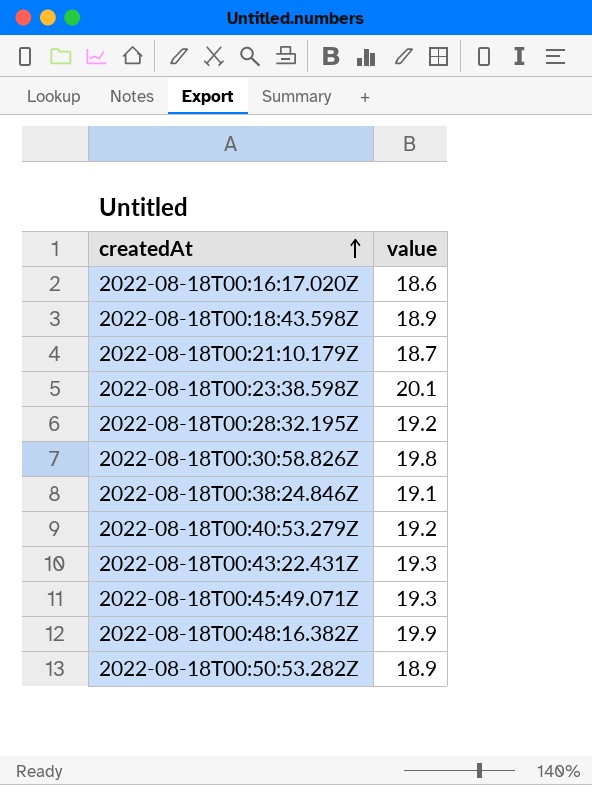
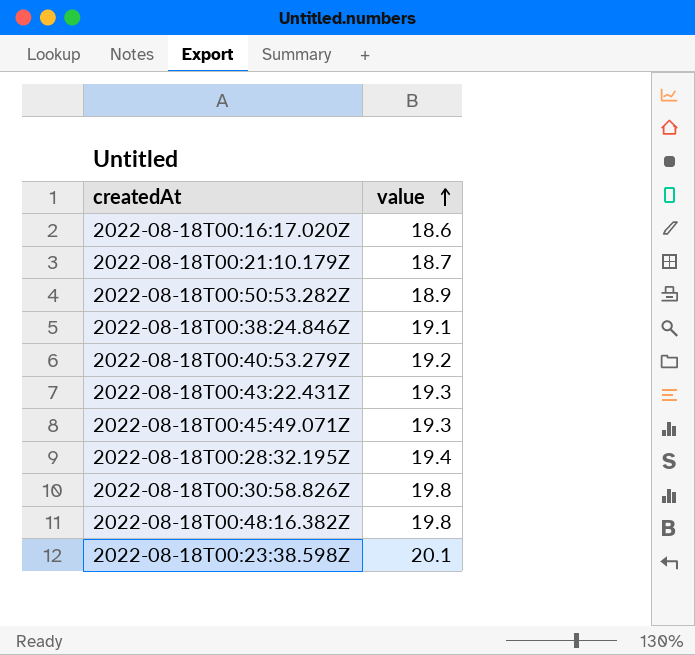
row order: createdAt ascending -> value ascending
row 2022-08-18T00:18:43.598Z: 18.9 -> none
2022-08-18T00:28:32.195Z | value: 19.2 -> 19.4
2022-08-18T00:48:16.382Z | value: 19.9 -> 19.8

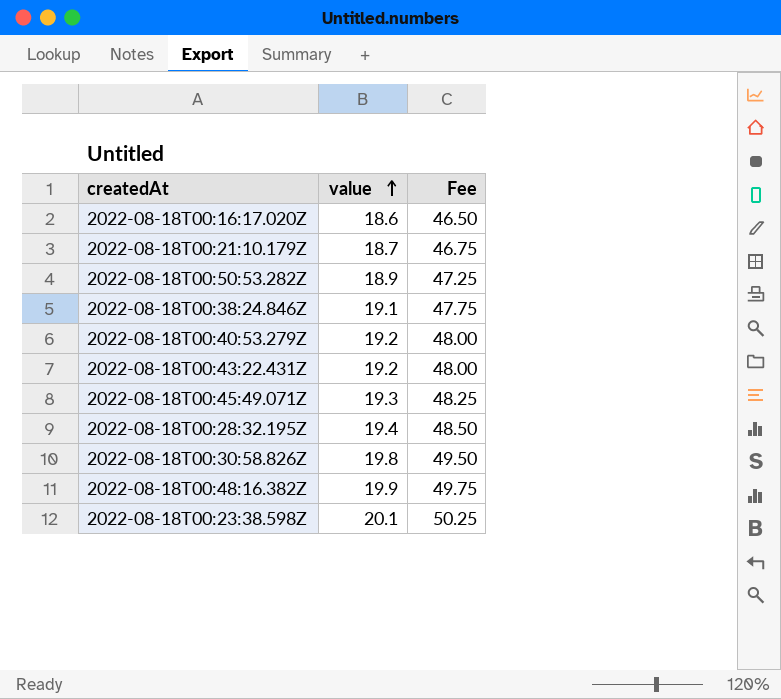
column Fee | formula: none -> [value] * 2.5
2022-08-18T00:43:22.431Z | value: 19.3 -> 19.2
2022-08-18T00:48:16.382Z | value: 19.8 -> 19.9

